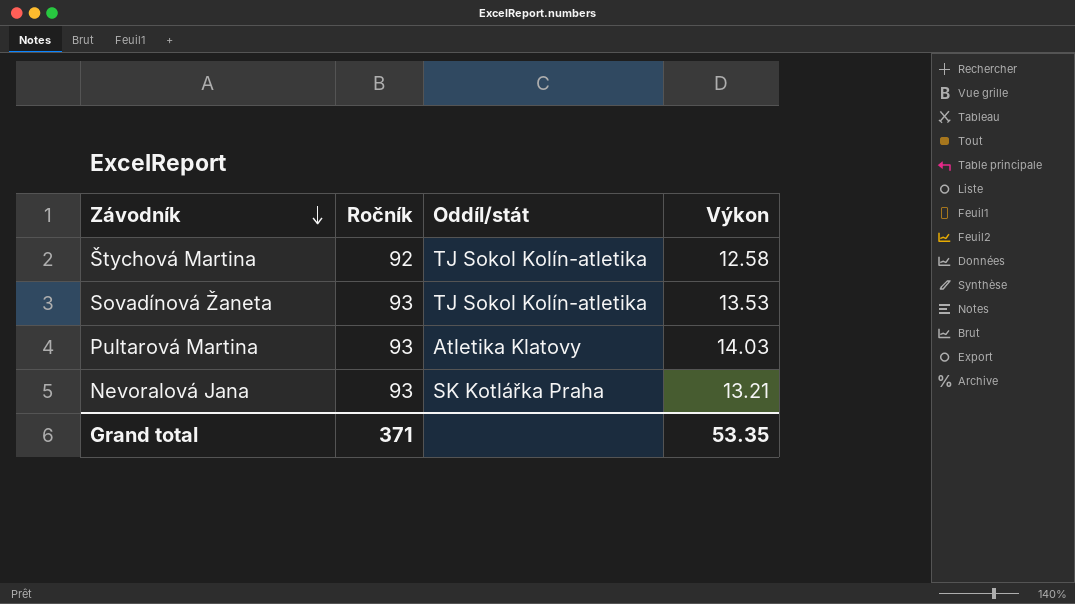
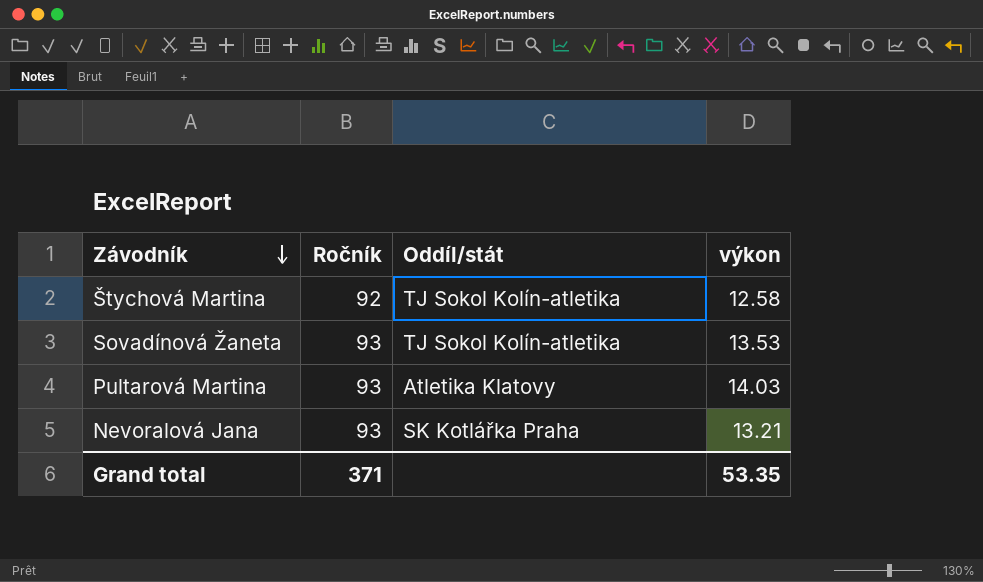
column name: Výkon -> výkon

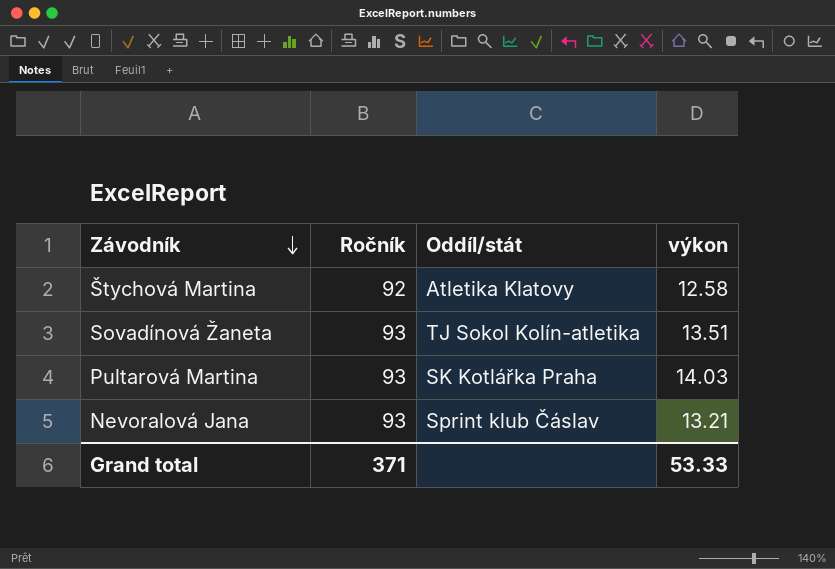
Štychová Martina | Oddíl/stát: TJ Sokol Kolín-atletika -> Atletika Klatovy
Sovadínová Žaneta | výkon: 13.53 -> 13.51
Pultarová Martina | Oddíl/stát: Atletika Klatovy -> SK Kotlářka Praha
Nevoralová Jana | Oddíl/stát: SK Kotlářka Praha -> Sprint klub Čáslav
Grand total | výkon: 53.35 -> 53.33

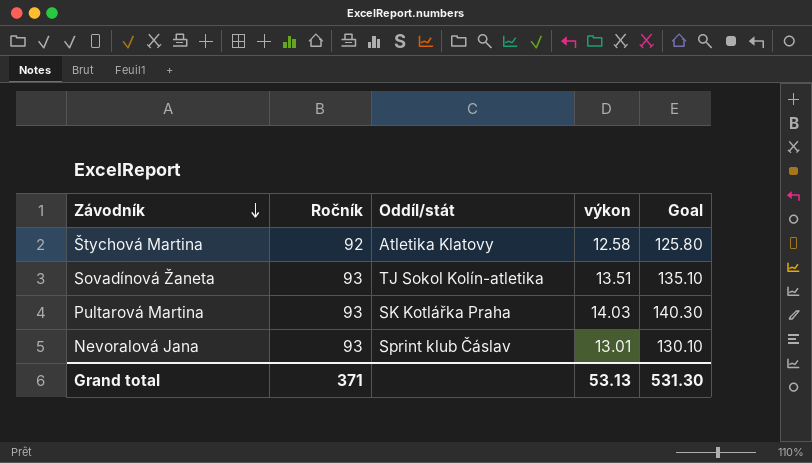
column Goal | formula: none -> [výkon] * 10
Nevoralová Jana | výkon: 13.21 -> 13.01
Grand total | výkon: 53.33 -> 53.13

